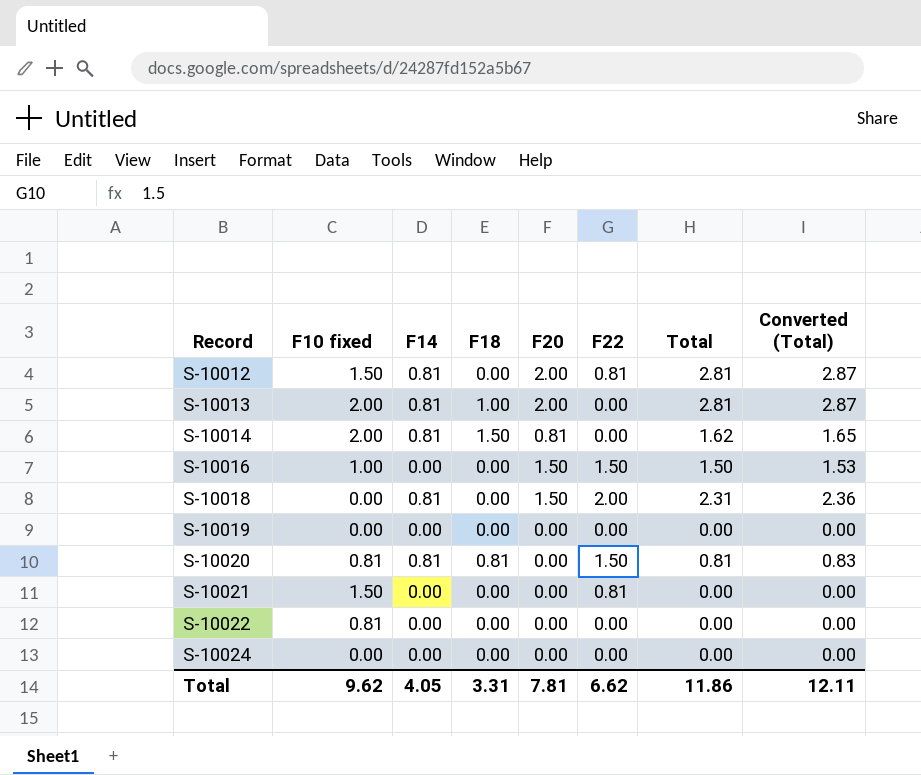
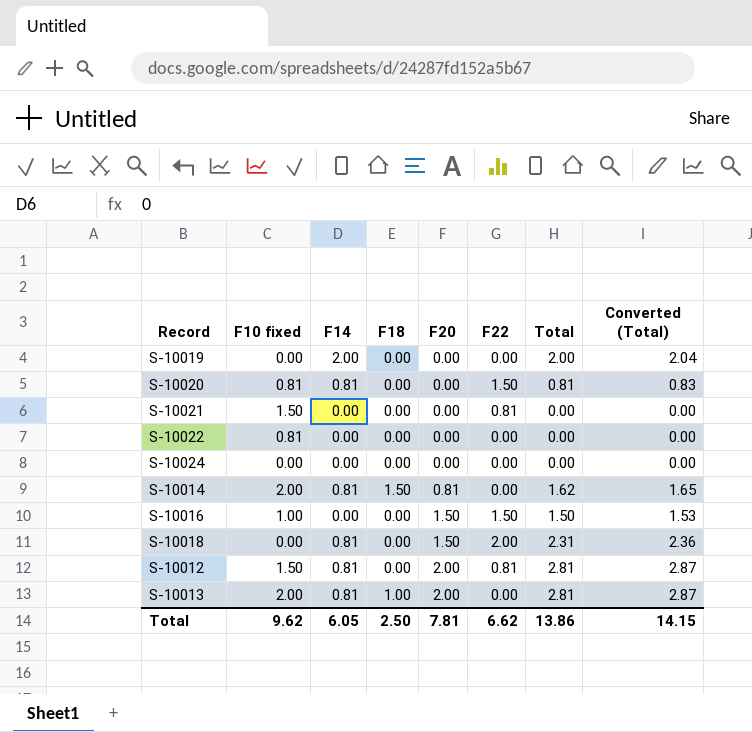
row order: Record ascending -> F20 ascending
S-10019 | F14: 0.00 -> 2.00
S-10019 | Total: 0.00 -> 2.00
S-10019 | Converted (Total): 0.00 -> 2.04
S-10020 | F18: 0.81 -> 0.00
Total | F14: 4.05 -> 6.05
Total | F18: 3.31 -> 2.50
Total | Total: 11.86 -> 13.86
Total | Converted (Total): 12.11 -> 14.15

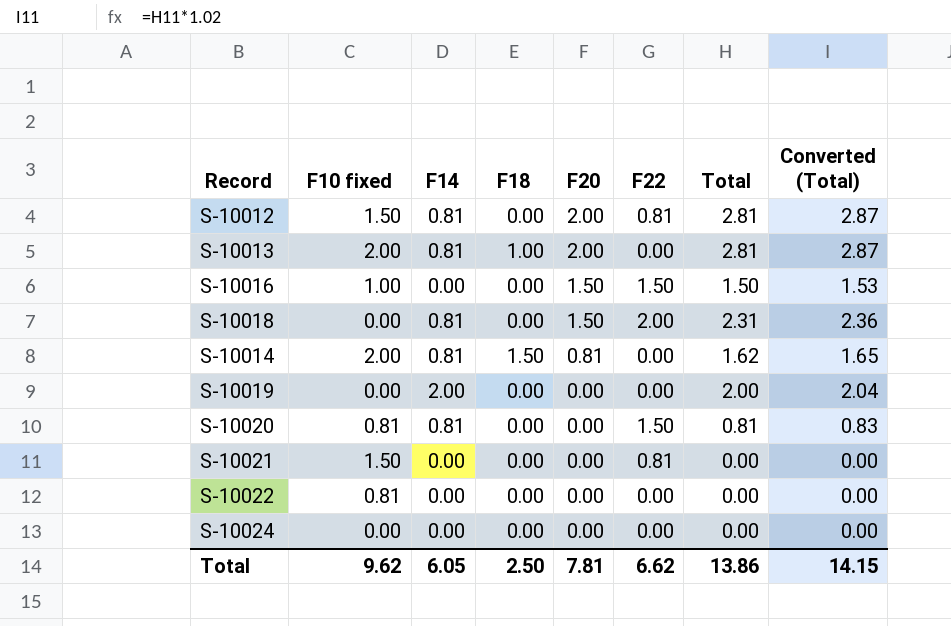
row order: F20 ascending -> F20 descending

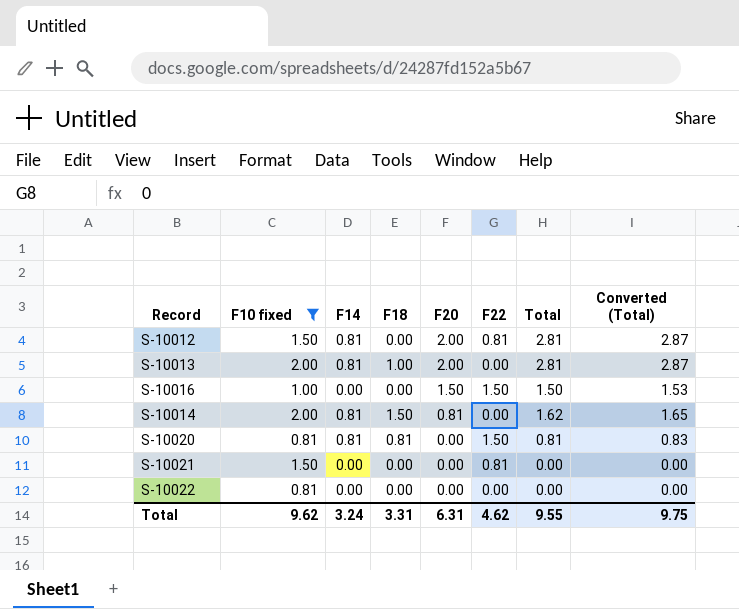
filter: none -> F10 fixed != 0.00
S-10020 | F18: 0.00 -> 0.81
Total | F14: 6.05 -> 3.24
Total | F18: 2.50 -> 3.31
Total | F20: 7.81 -> 6.31
Total | F22: 6.62 -> 4.62
Total | Total: 13.86 -> 9.55
Total | Converted (Total): 14.15 -> 9.75

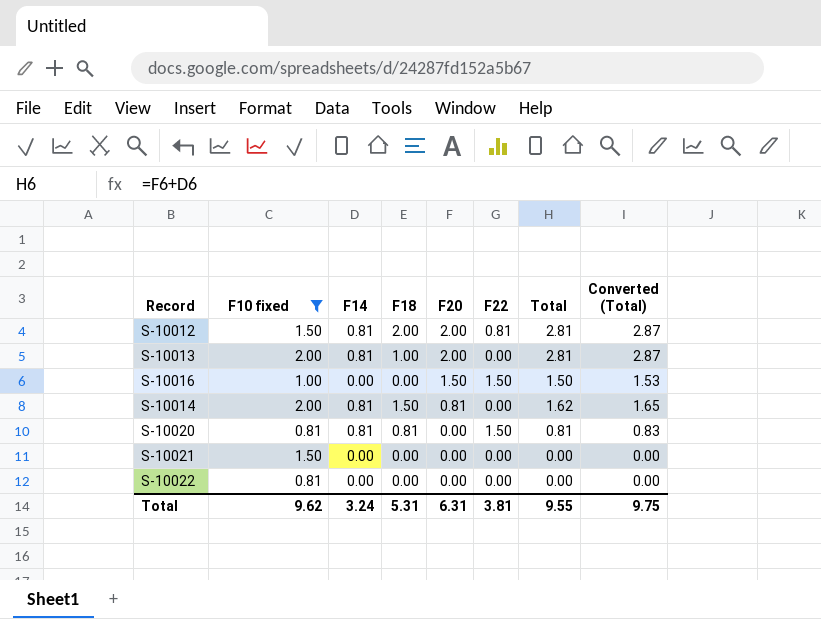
S-10012 | F18: 0.00 -> 2.00
S-10021 | F22: 0.81 -> 0.00
Total | F18: 3.31 -> 5.31
Total | F22: 4.62 -> 3.81

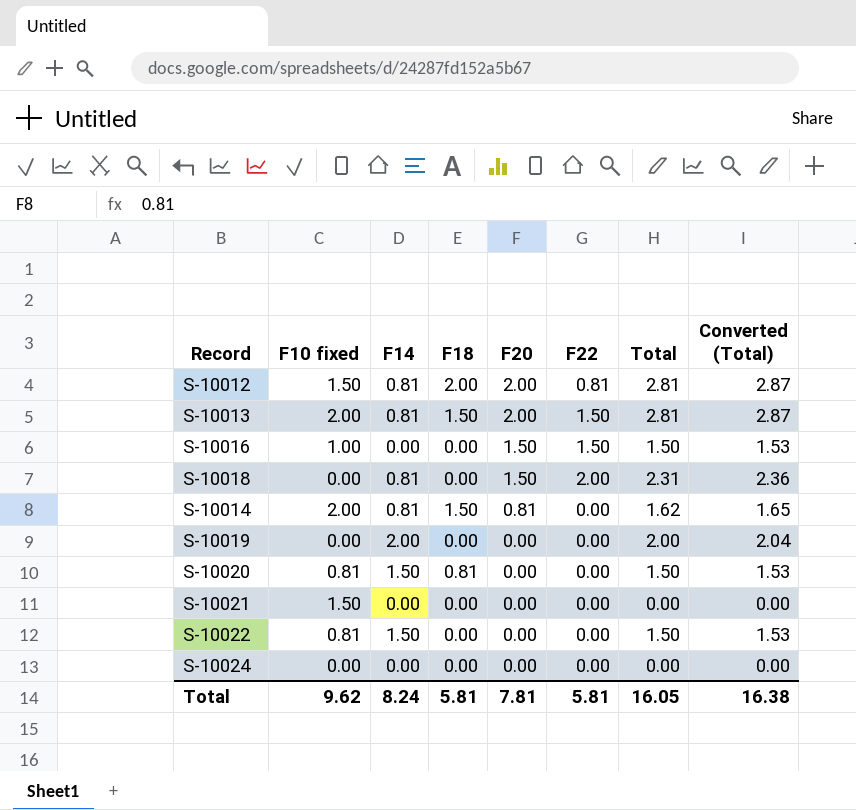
filter: F10 fixed != 0.00 -> none
S-10013 | F18: 1.00 -> 1.50
S-10013 | F22: 0.00 -> 1.50
S-10020 | F14: 0.81 -> 1.50
S-10020 | F22: 1.50 -> 0.00
S-10020 | Total: 0.81 -> 1.50
S-10020 | Converted (Total): 0.83 -> 1.53
S-10022 | F14: 0.00 -> 1.50
S-10022 | Total: 0.00 -> 1.50
S-10022 | Converted (Total): 0.00 -> 1.53
Total | F14: 3.24 -> 8.24
Total | F18: 5.31 -> 5.81
Total | F20: 6.31 -> 7.81
Total | F22: 3.81 -> 5.81
Total | Total: 9.55 -> 16.05
Total | Converted (Total): 9.75 -> 16.38

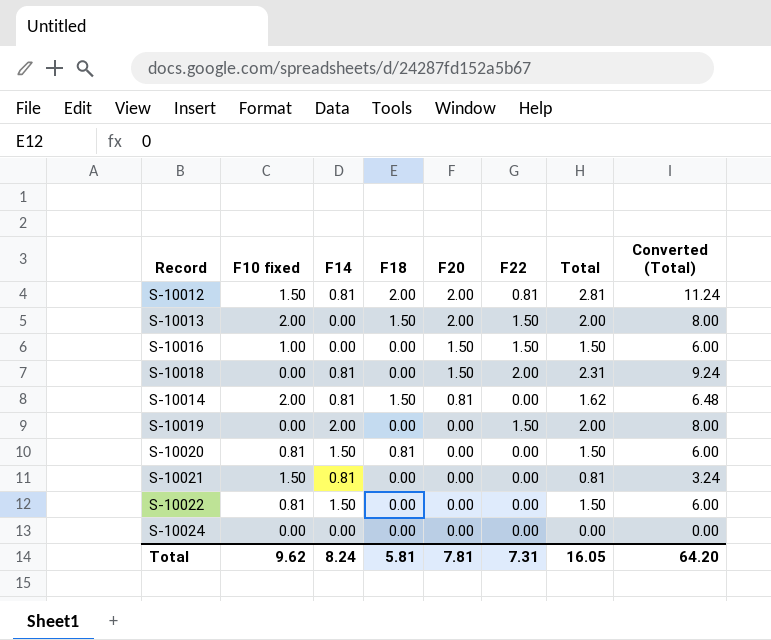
column Converted (Total) | formula: [Total] * 1.02 -> [Total] * 4
S-10013 | F14: 0.81 -> 0.00
S-10013 | Total: 2.81 -> 2.00
S-10019 | F22: 0.00 -> 1.50
S-10021 | F14: 0.00 -> 0.81
S-10021 | Total: 0.00 -> 0.81
Total | F22: 5.81 -> 7.31
Total | Converted (Total): 16.38 -> 64.20

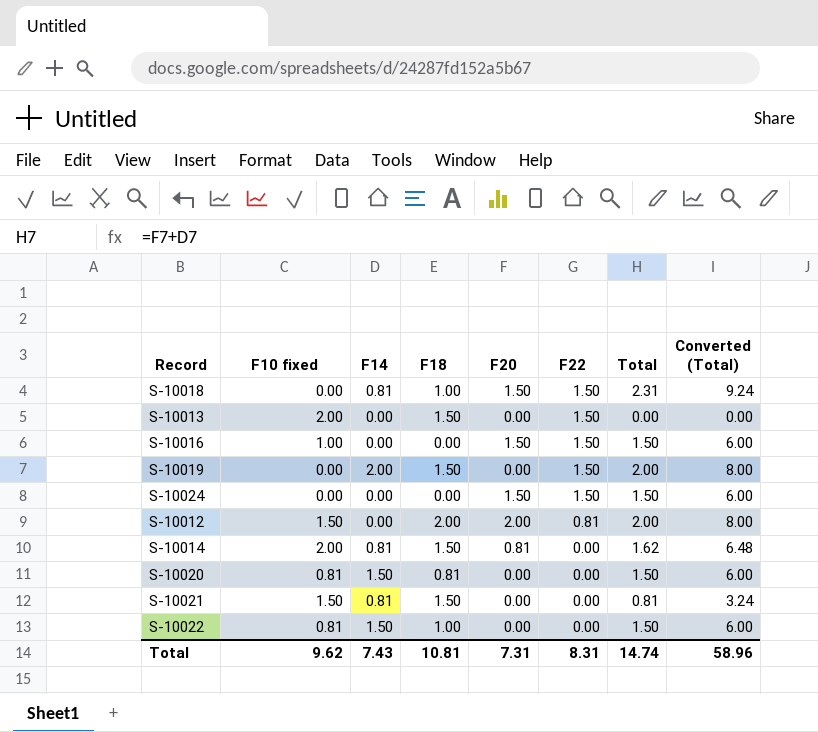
row order: F20 descending -> F22 descending
S-10018 | F18: 0.00 -> 1.00
S-10018 | F22: 2.00 -> 1.50
S-10013 | F20: 2.00 -> 0.00
S-10013 | Total: 2.00 -> 0.00
S-10013 | Converted (Total): 8.00 -> 0.00
S-10019 | F18: 0.00 -> 1.50
S-10024 | F20: 0.00 -> 1.50
S-10024 | F22: 0.00 -> 1.50
S-10024 | Total: 0.00 -> 1.50
S-10024 | Converted (Total): 0.00 -> 6.00
S-10012 | F14: 0.81 -> 0.00
S-10012 | Total: 2.81 -> 2.00
S-10012 | Converted (Total): 11.24 -> 8.00
S-10021 | F18: 0.00 -> 1.50
S-10022 | F18: 0.00 -> 1.00
Total | F14: 8.24 -> 7.43
Total | F18: 5.81 -> 10.81
Total | F20: 7.81 -> 7.31
Total | F22: 7.31 -> 8.31
Total | Total: 16.05 -> 14.74
Total | Converted (Total): 64.20 -> 58.96

